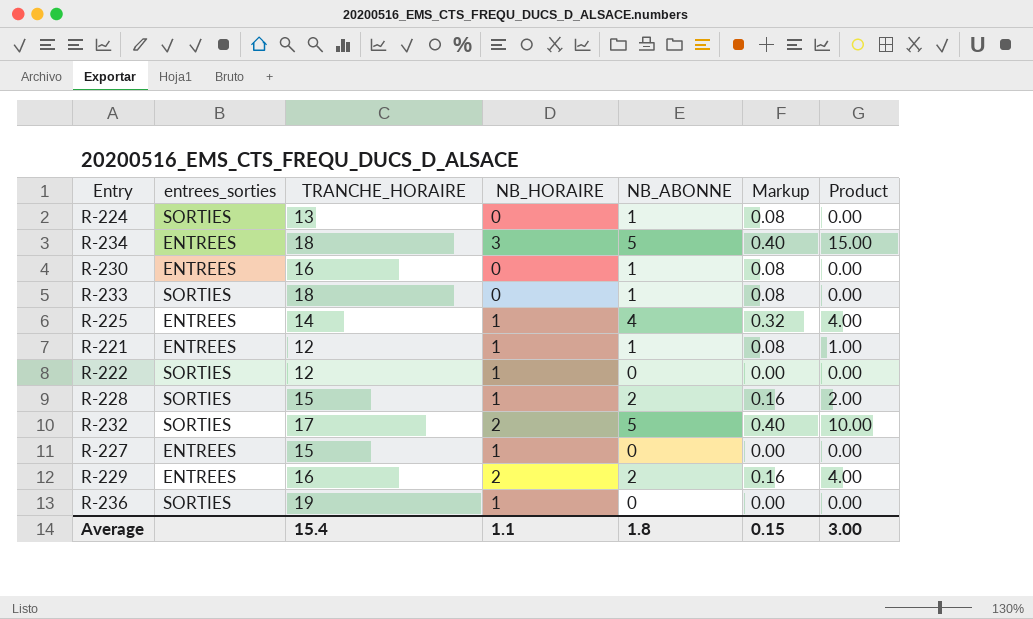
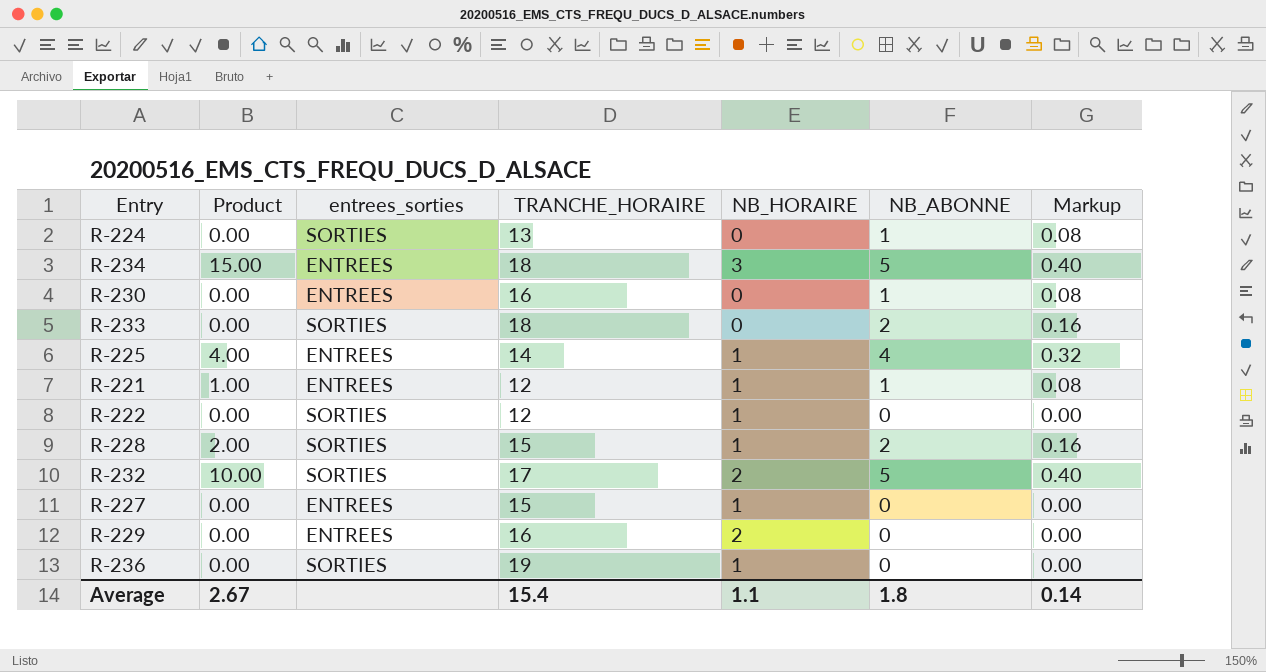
column Product | position: 7 -> 2
R-233 | NB_ABONNE: 1 -> 2
R-233 | Markup: 0.08 -> 0.16
R-229 | Product: 4.00 -> 0.00
R-229 | NB_ABONNE: 2 -> 0
R-229 | Markup: 0.16 -> 0.00
Average | Product: 3.00 -> 2.67
Average | Markup: 0.15 -> 0.14

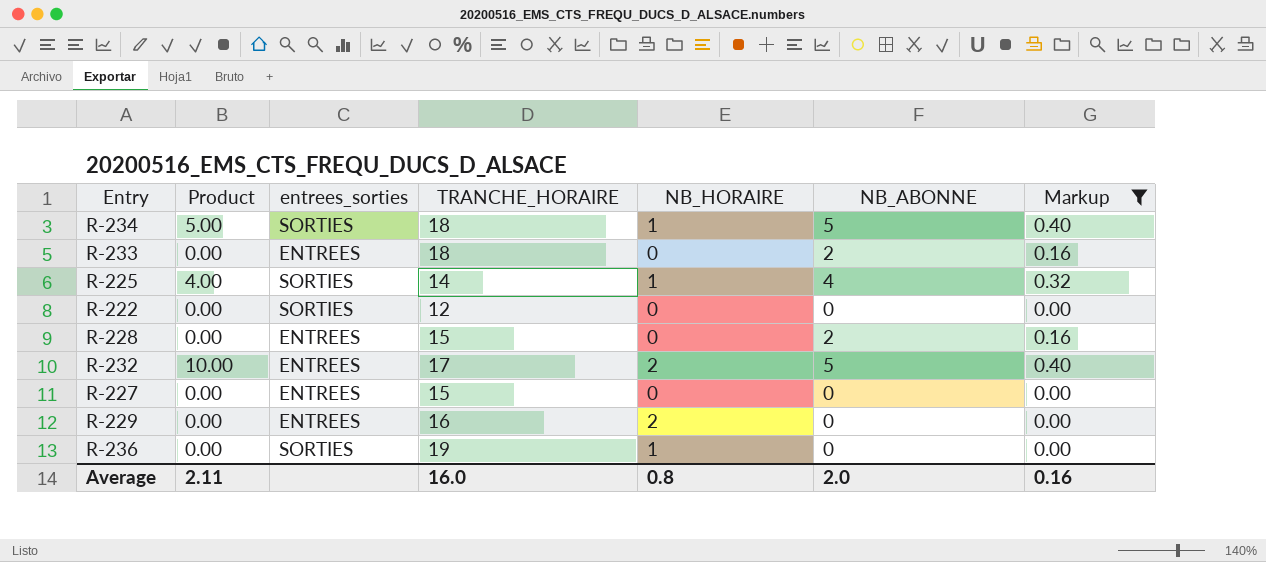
filter: none -> Markup != 0.08
R-234 | Product: 15.00 -> 5.00
R-234 | entrees_sorties: ENTREES -> SORTIES
R-234 | NB_HORAIRE: 3 -> 1
R-233 | entrees_sorties: SORTIES -> ENTREES
R-225 | entrees_sorties: ENTREES -> SORTIES
R-222 | NB_HORAIRE: 1 -> 0
R-228 | Product: 2.00 -> 0.00
R-228 | entrees_sorties: SORTIES -> ENTREES
R-228 | NB_HORAIRE: 1 -> 0
R-232 | entrees_sorties: SORTIES -> ENTREES
R-227 | NB_HORAIRE: 1 -> 0
Average | Product: 2.67 -> 2.11
Average | TRANCHE_HORAIRE: 15.4 -> 16.0
Average | NB_HORAIRE: 1.1 -> 0.8
Average | NB_ABONNE: 1.8 -> 2.0
Average | Markup: 0.14 -> 0.16

